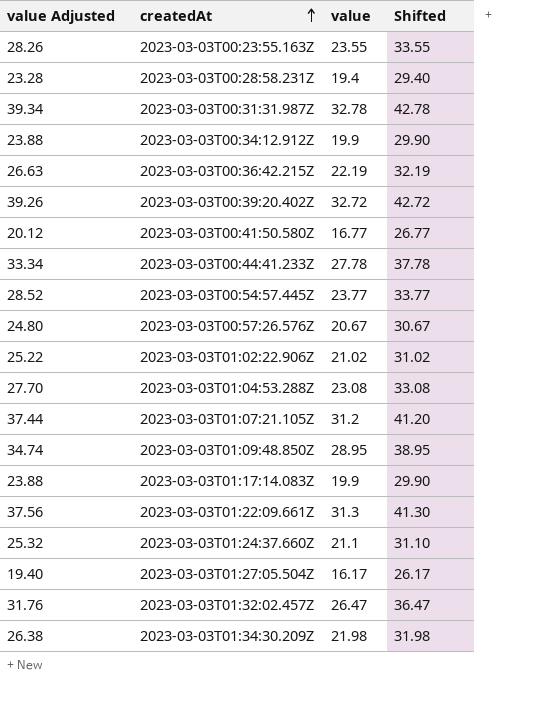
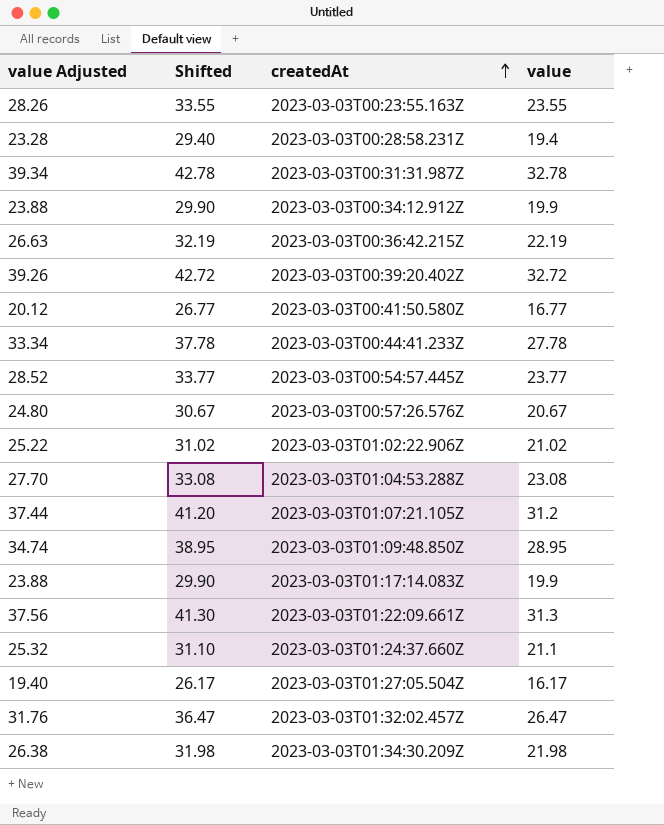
column Shifted | position: 4 -> 2

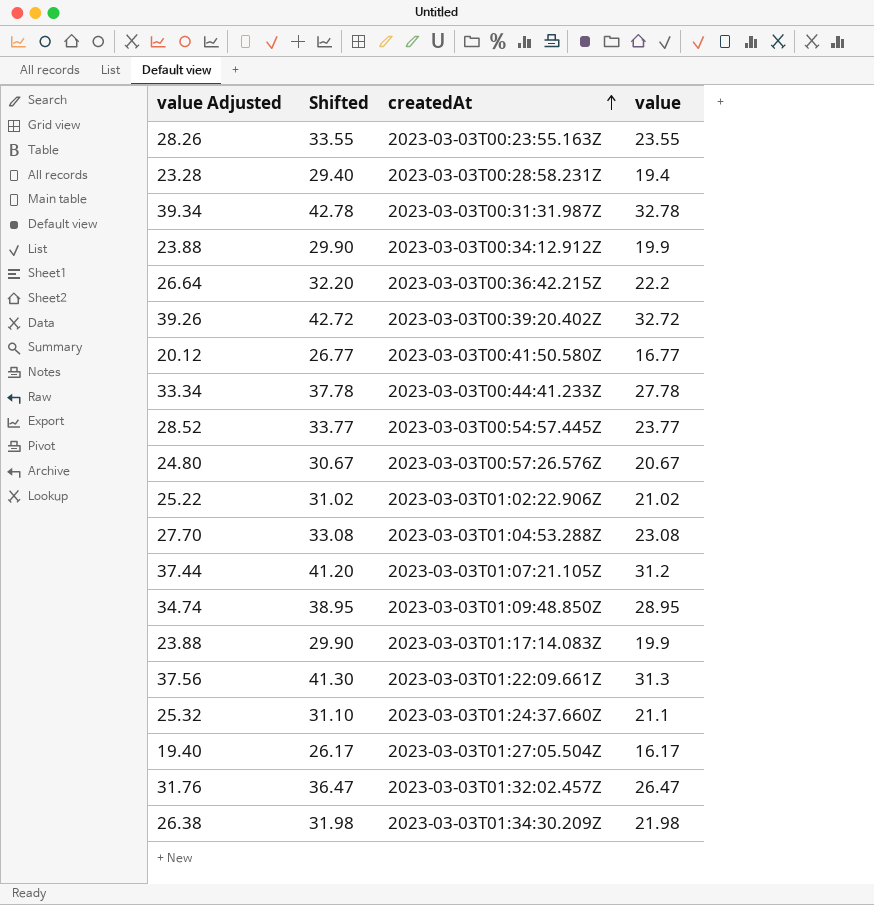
2023-03-03T00:36:42.215Z | value Adjusted: 26.63 -> 26.64
2023-03-03T00:36:42.215Z | Shifted: 32.19 -> 32.20
2023-03-03T00:36:42.215Z | value: 22.19 -> 22.2

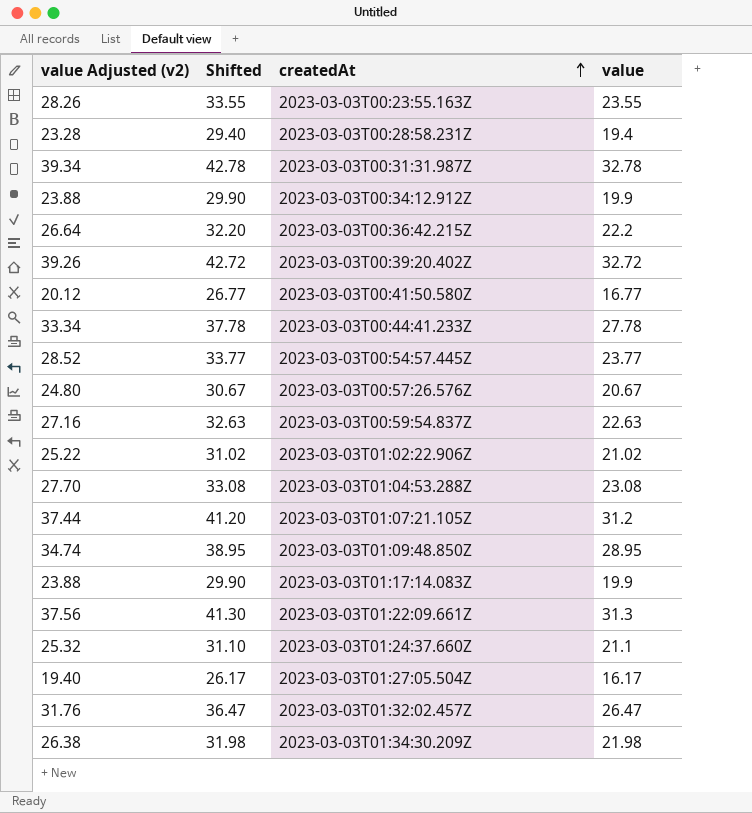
column name: value Adjusted -> value Adjusted (v2)
row 2023-03-03T00:59:54.837Z: none -> 27.16 | 32.63 | 22.63

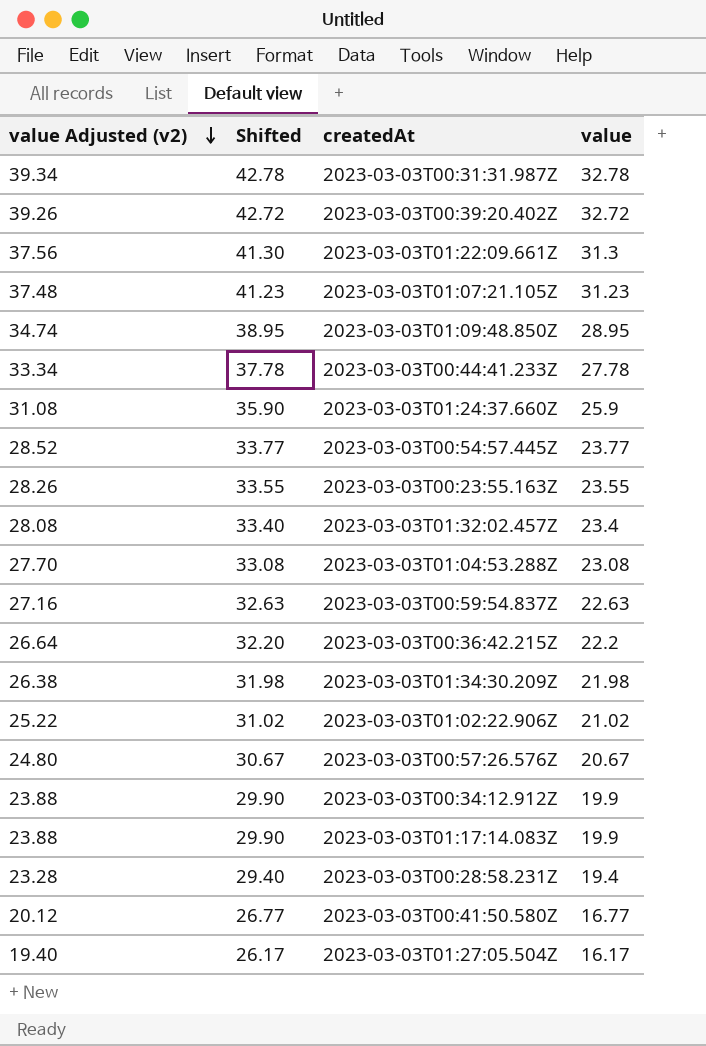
row order: createdAt ascending -> value Adjusted (v2) descending
2023-03-03T01:07:21.105Z | value Adjusted (v2): 37.44 -> 37.48
2023-03-03T01:07:21.105Z | Shifted: 41.20 -> 41.23
2023-03-03T01:07:21.105Z | value: 31.2 -> 31.23
2023-03-03T01:24:37.660Z | value Adjusted (v2): 25.32 -> 31.08
2023-03-03T01:24:37.660Z | Shifted: 31.10 -> 35.90
2023-03-03T01:24:37.660Z | value: 21.1 -> 25.9
2023-03-03T01:32:02.457Z | value Adjusted (v2): 31.76 -> 28.08
2023-03-03T01:32:02.457Z | Shifted: 36.47 -> 33.40
2023-03-03T01:32:02.457Z | value: 26.47 -> 23.4

